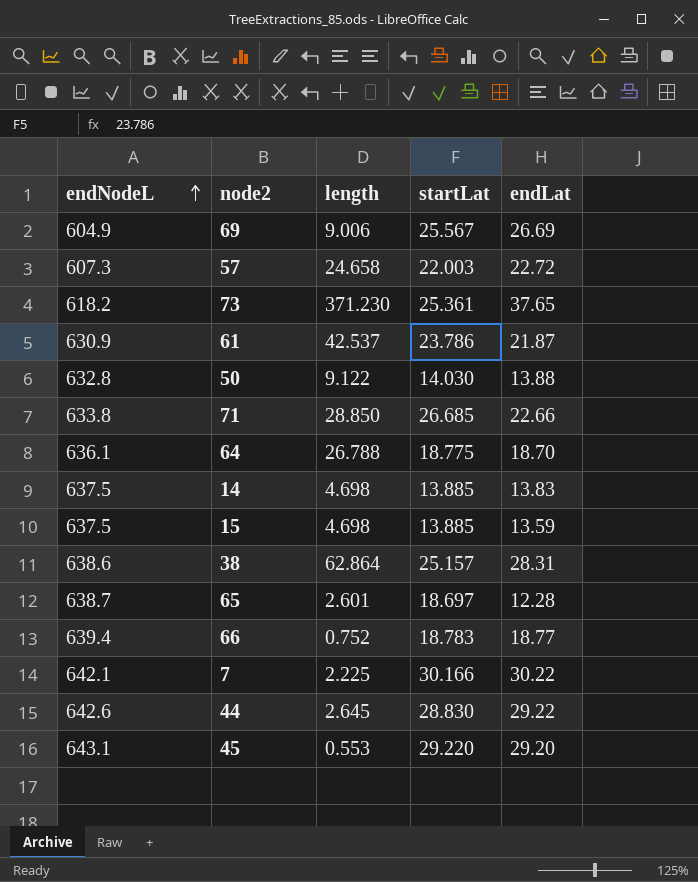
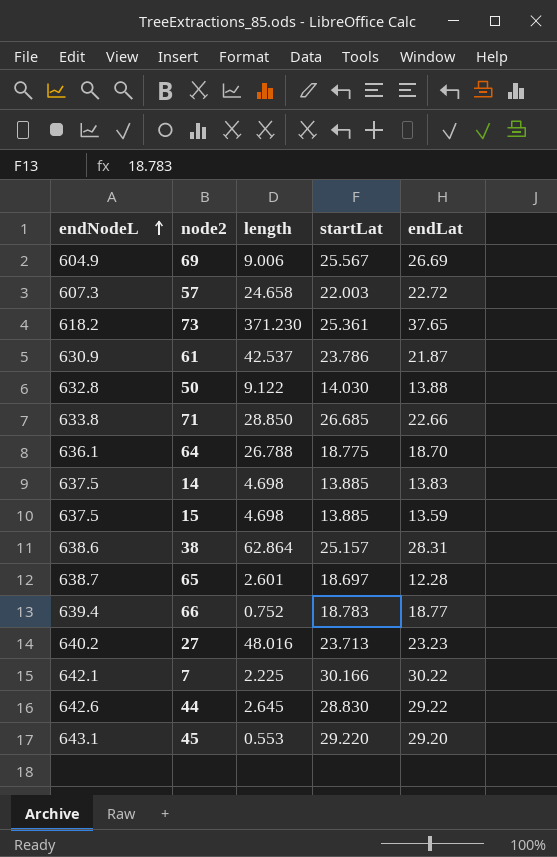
row 27: none -> 640.2 | 48.016 | 23.713 | 23.23

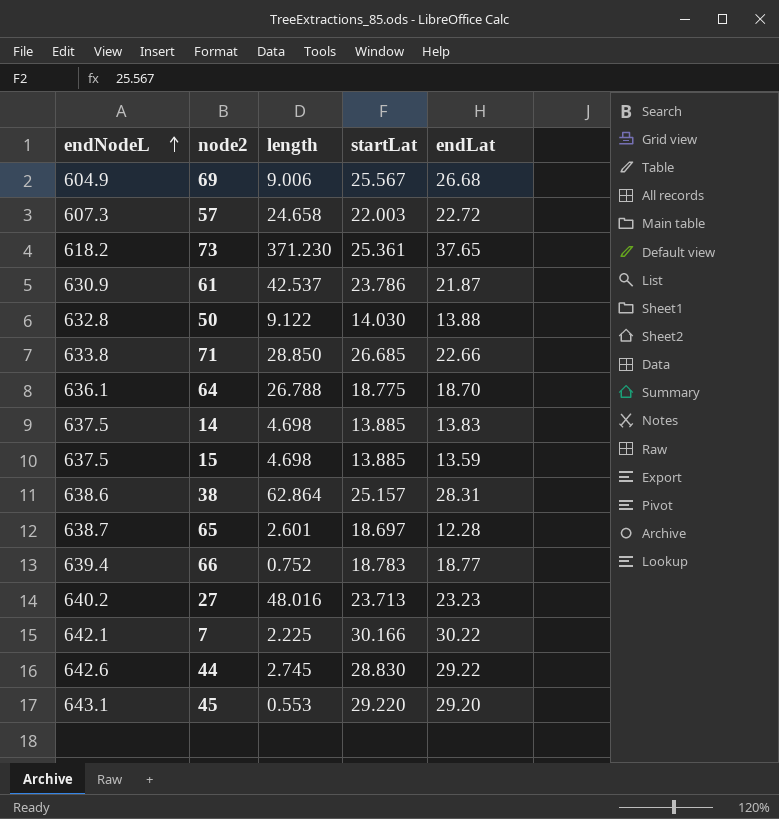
69 | endLat: 26.69 -> 26.68
44 | length: 2.645 -> 2.745

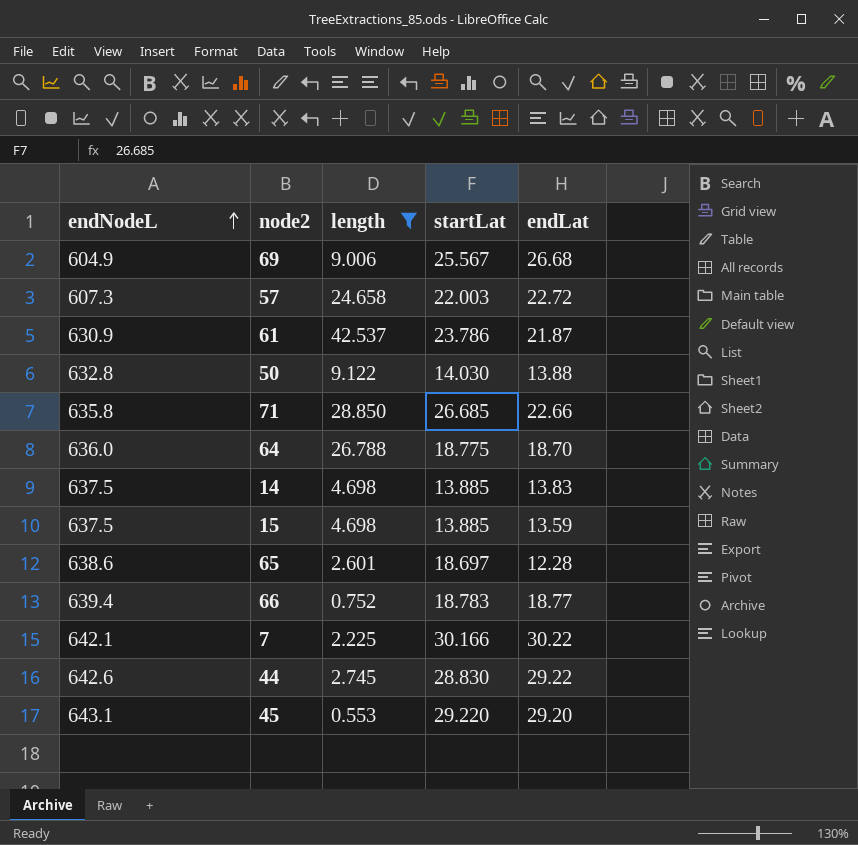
filter: none -> length <= 42.537
71 | endNodeL: 633.8 -> 635.8
64 | endNodeL: 636.1 -> 636.0
65 | endNodeL: 638.7 -> 638.6

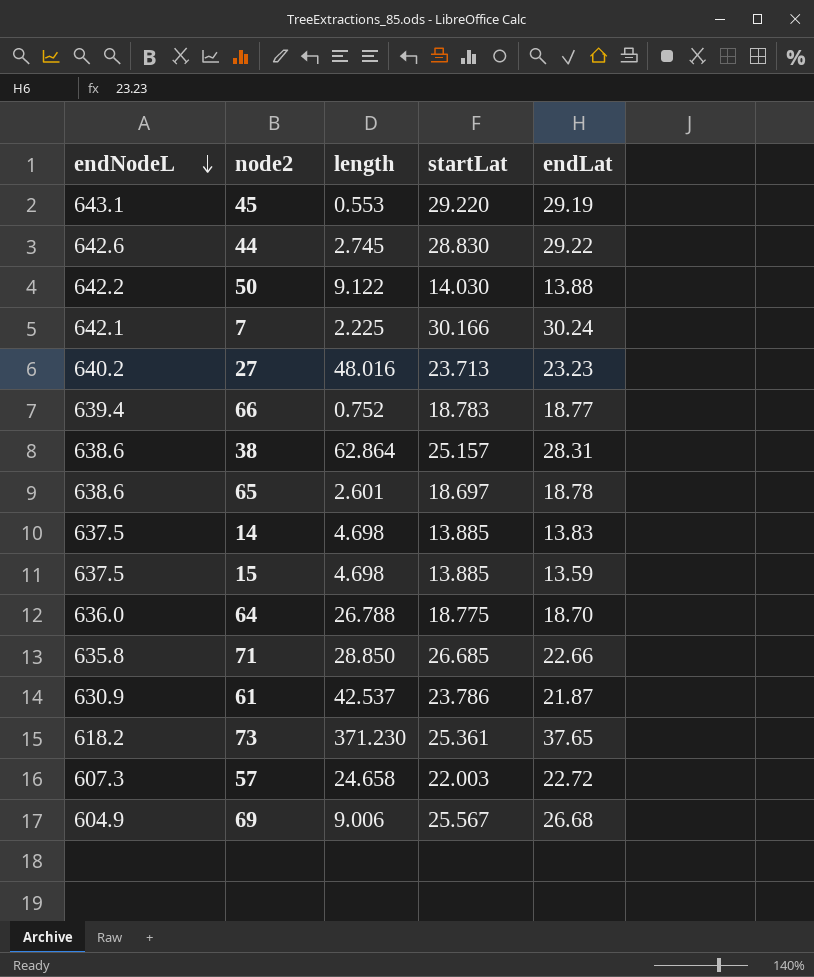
filter: length <= 42.537 -> none
row order: endNodeL ascending -> endNodeL descending
45 | endLat: 29.20 -> 29.19
50 | endNodeL: 632.8 -> 642.2
7 | endLat: 30.22 -> 30.24
65 | endLat: 12.28 -> 18.78

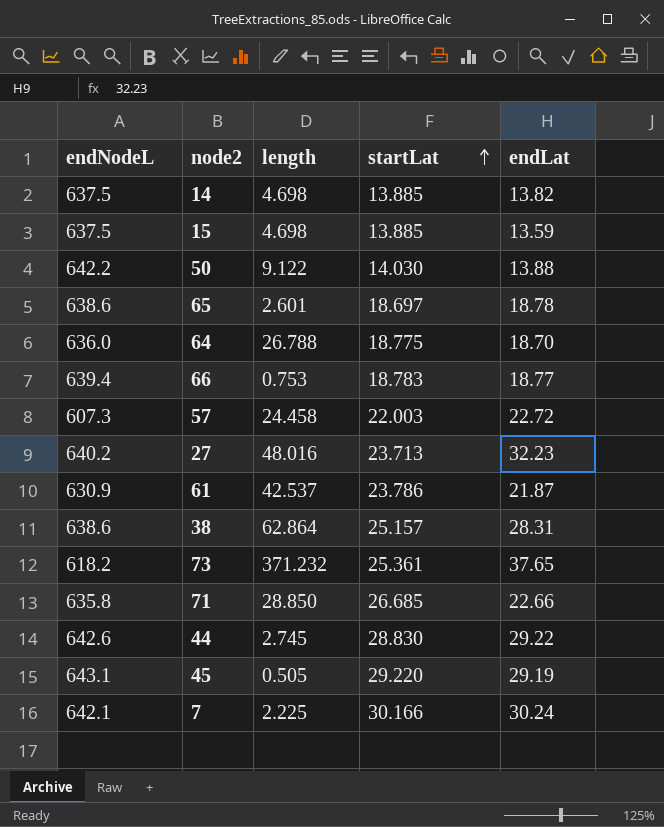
row order: endNodeL descending -> startLat ascending
row 69: 604.9 | 9.006 | 25.567 | 26.68 -> none
14 | endLat: 13.83 -> 13.82
66 | length: 0.752 -> 0.753
57 | length: 24.658 -> 24.458
27 | endLat: 23.23 -> 32.23
73 | length: 371.230 -> 371.232
45 | length: 0.553 -> 0.505

